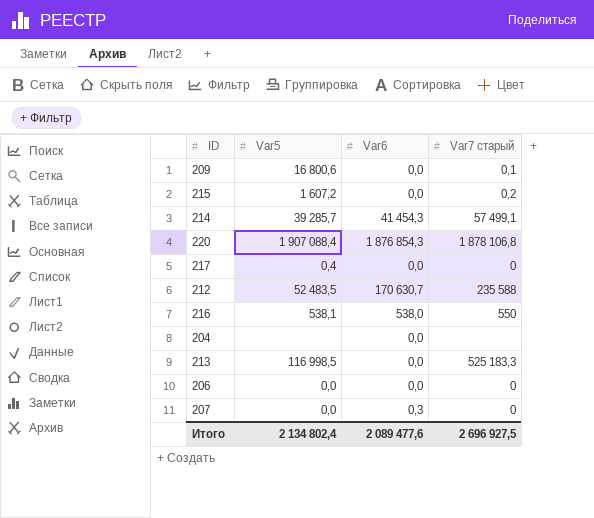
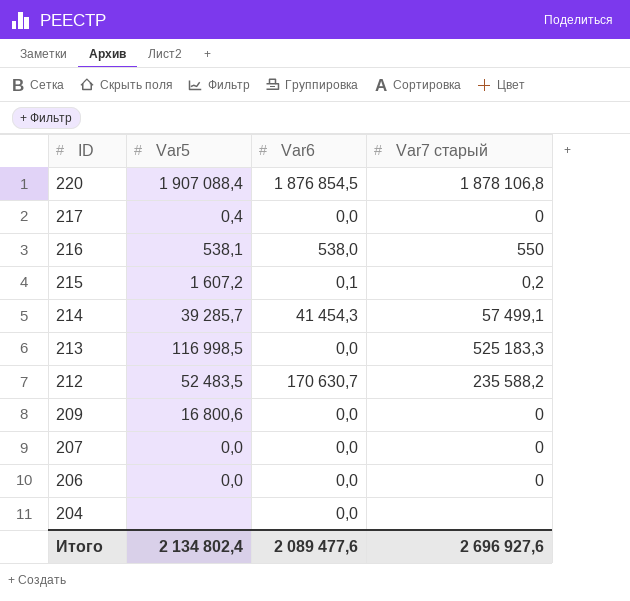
row order: none -> ID descending
220 | Var6: 1 876 854,3 -> 1 876 854,5
215 | Var6: 0,0 -> 0,1
212 | Var7 старый: 235 588 -> 235 588,2
209 | Var7 старый: 0,1 -> 0
207 | Var6: 0,3 -> 0,0
Итого | Var7 старый: 2 696 927,5 -> 2 696 927,6

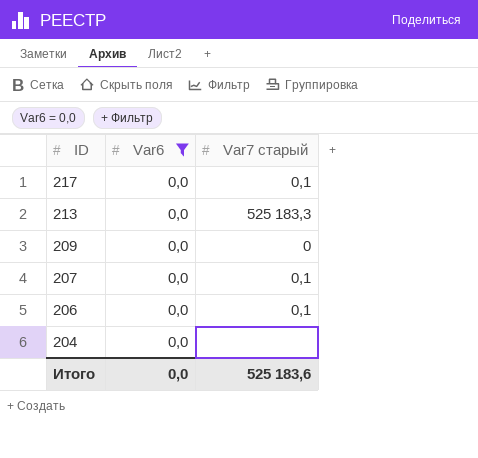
filter: none -> Var6 = 0,0
column Var5 | position: 2 -> none
217 | Var7 старый: 0 -> 0,1
207 | Var7 старый: 0 -> 0,1
206 | Var7 старый: 0 -> 0,1
Итого | Var6: 2 089 477,6 -> 0,0
Итого | Var7 старый: 2 696 927,6 -> 525 183,6

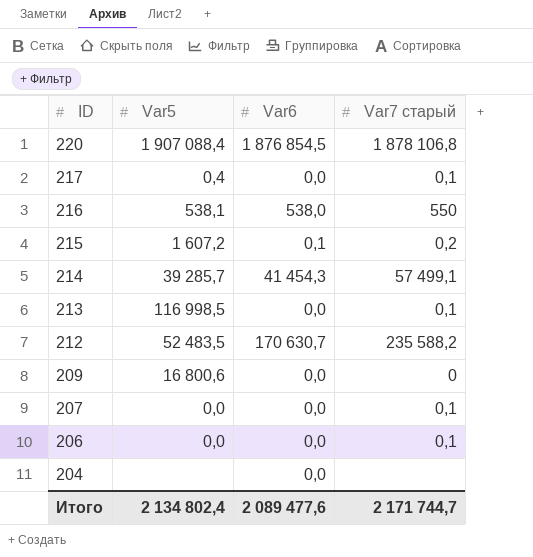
filter: Var6 = 0,0 -> none
column Var5 | position: none -> 2
213 | Var7 старый: 525 183,3 -> 0,1
Итого | Var6: 0,0 -> 2 089 477,6
Итого | Var7 старый: 525 183,6 -> 2 171 744,7

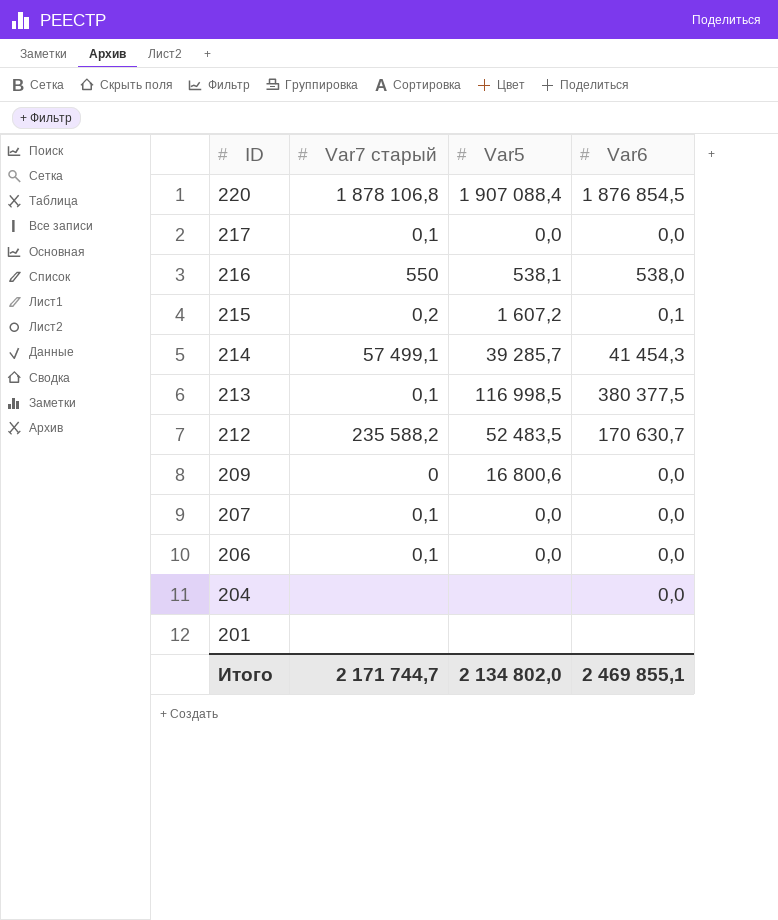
column Var7 старый | position: 4 -> 2
217 | Var5: 0,4 -> 0,0
213 | Var6: 0,0 -> 380 377,5
row 201: none -> none | none | none
Итого | Var5: 2 134 802,4 -> 2 134 802,0
Итого | Var6: 2 089 477,6 -> 2 469 855,1

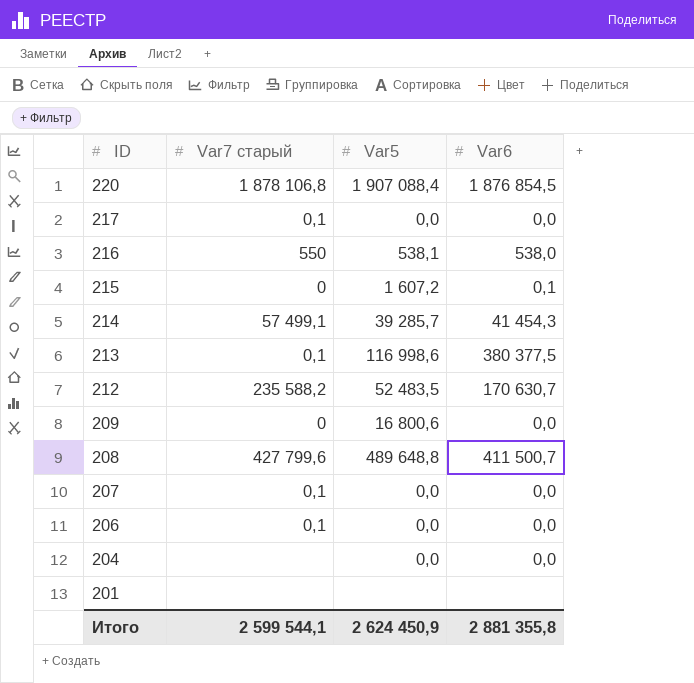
215 | Var7 старый: 0,2 -> 0
213 | Var5: 116 998,5 -> 116 998,6
row 208: none -> 427 799,6 | 489 648,8 | 411 500,7
204 | Var5: none -> 0,0
Итого | Var7 старый: 2 171 744,7 -> 2 599 544,1
Итого | Var5: 2 134 802,0 -> 2 624 450,9
Итого | Var6: 2 469 855,1 -> 2 881 355,8

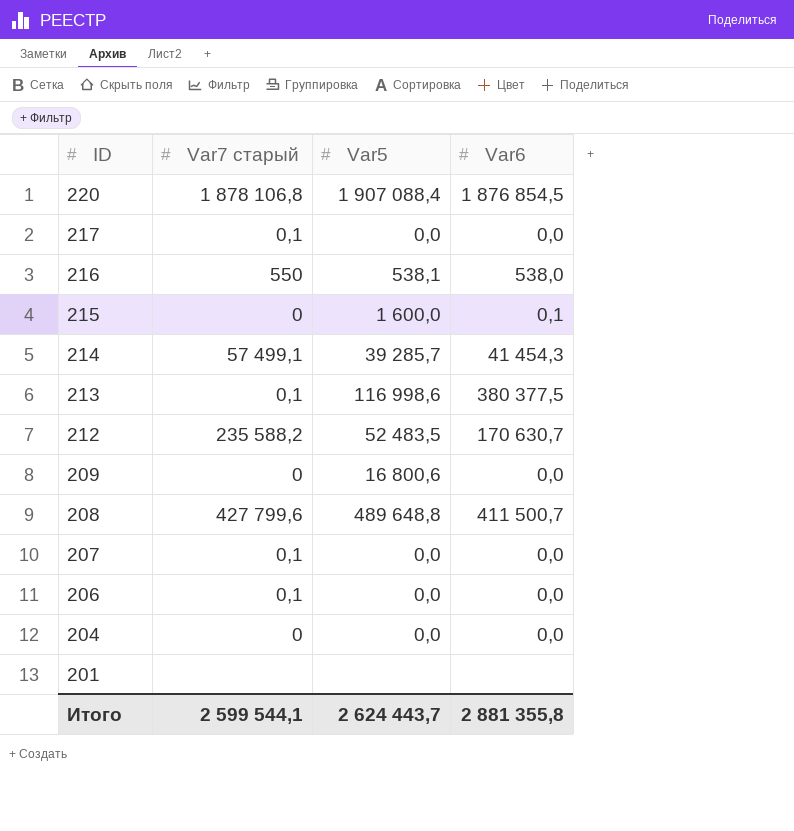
215 | Var5: 1 607,2 -> 1 600,0
204 | Var7 старый: none -> 0
Итого | Var5: 2 624 450,9 -> 2 624 443,7

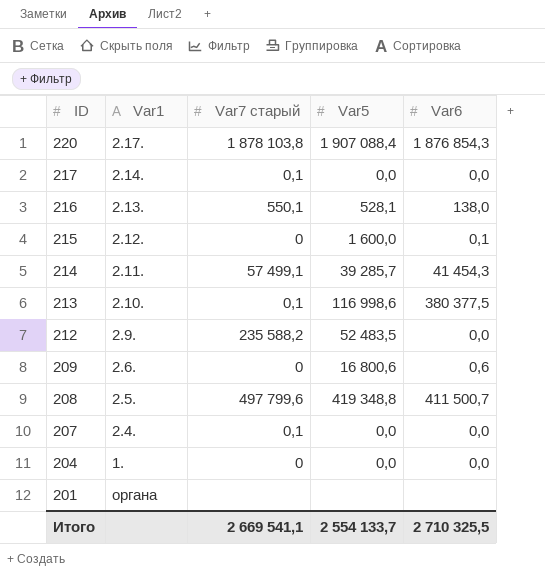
column Var1 | position: none -> 2
row 206: 0,1 | 0,0 | 0,0 -> none
220 | Var7 старый: 1 878 106,8 -> 1 878 103,8
220 | Var6: 1 876 854,5 -> 1 876 854,3
216 | Var7 старый: 550 -> 550,1
216 | Var5: 538,1 -> 528,1
216 | Var6: 538,0 -> 138,0
212 | Var6: 170 630,7 -> 0,0
209 | Var6: 0,0 -> 0,6
208 | Var7 старый: 427 799,6 -> 497 799,6
208 | Var5: 489 648,8 -> 419 348,8
Итого | Var7 старый: 2 599 544,1 -> 2 669 541,1
Итого | Var5: 2 624 443,7 -> 2 554 133,7
Итого | Var6: 2 881 355,8 -> 2 710 325,5

